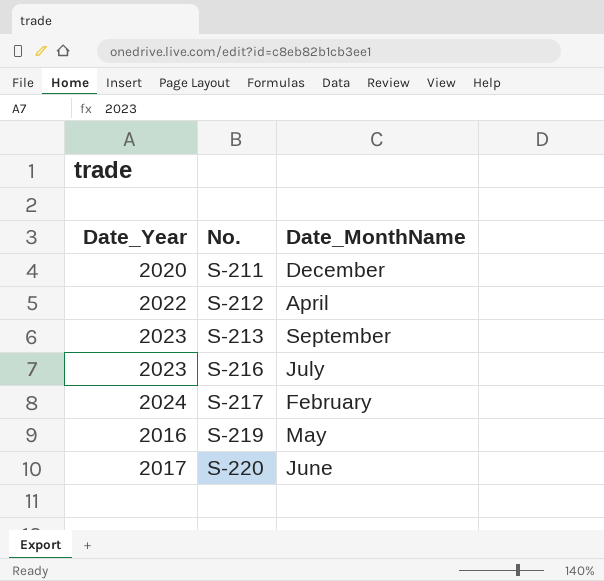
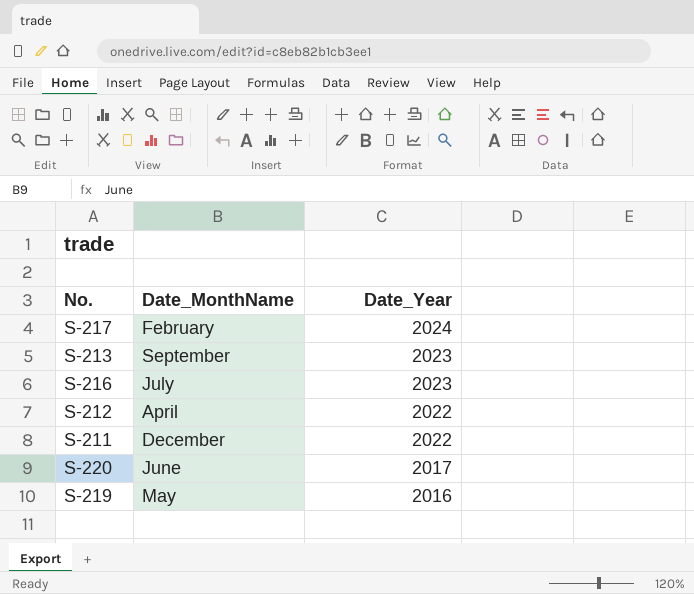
row order: No. ascending -> Date_Year descending
column Date_Year | position: 1 -> 3
S-211 | Date_Year: 2020 -> 2022

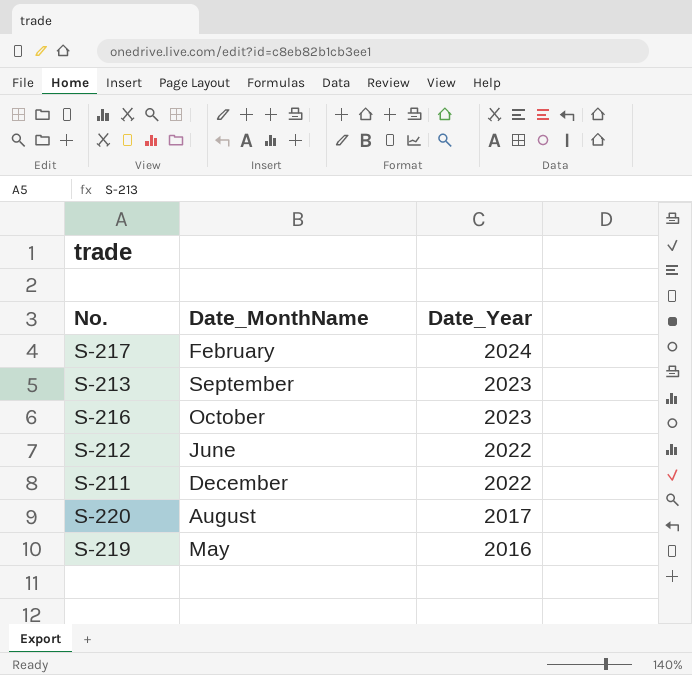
S-216 | Date_MonthName: July -> October
S-212 | Date_MonthName: April -> June
S-220 | Date_MonthName: June -> August

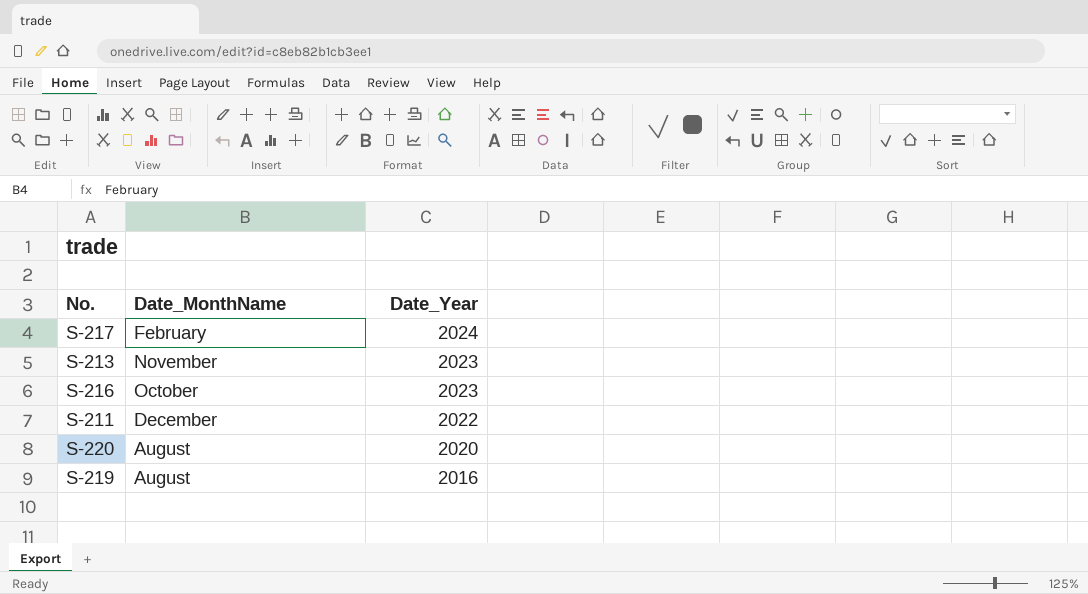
row S-212: June | 2022 -> none
S-213 | Date_MonthName: September -> November
S-220 | Date_Year: 2017 -> 2020
S-219 | Date_MonthName: May -> August

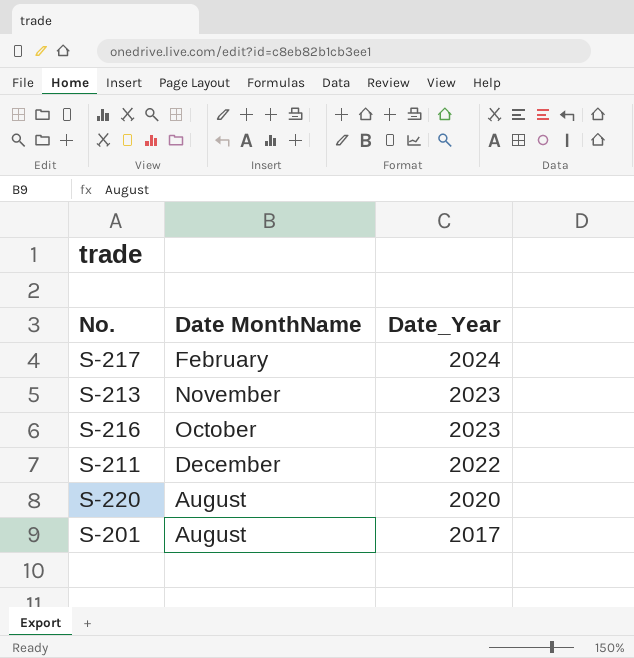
column name: Date_MonthName -> Date MonthName
row S-219: August | 2016 -> none
row S-201: none -> August | 2017

